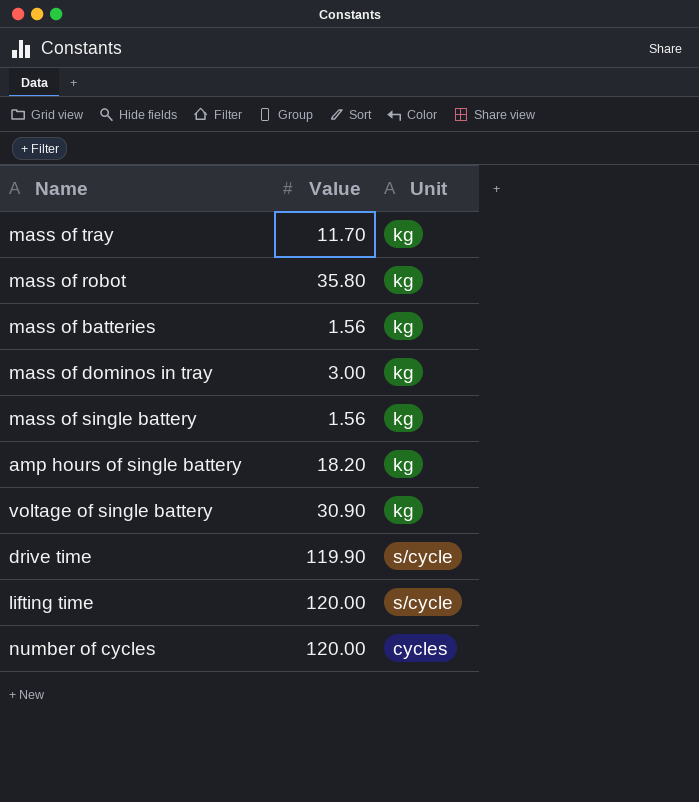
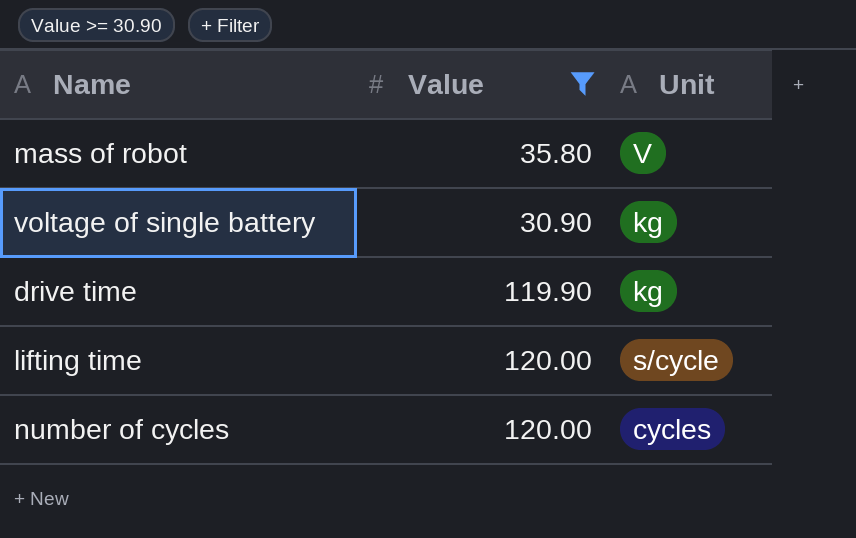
filter: none -> Value >= 30.90
mass of robot | Unit: kg -> V
drive time | Unit: s/cycle -> kg

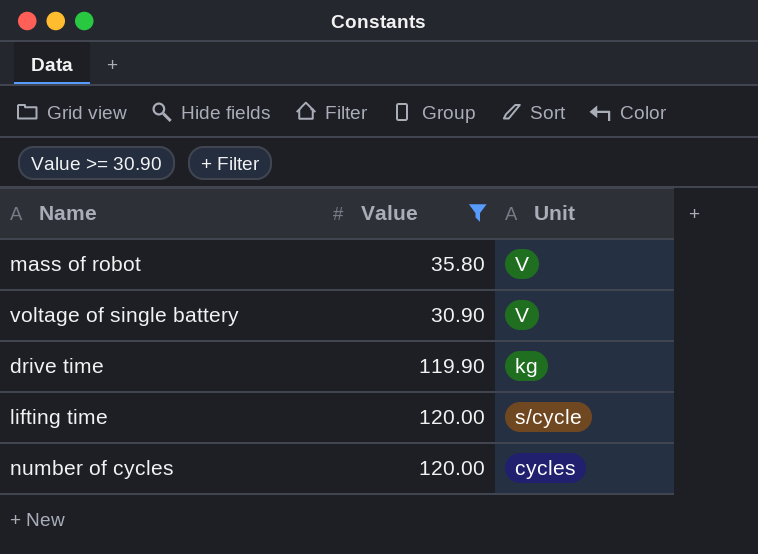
voltage of single battery | Unit: kg -> V

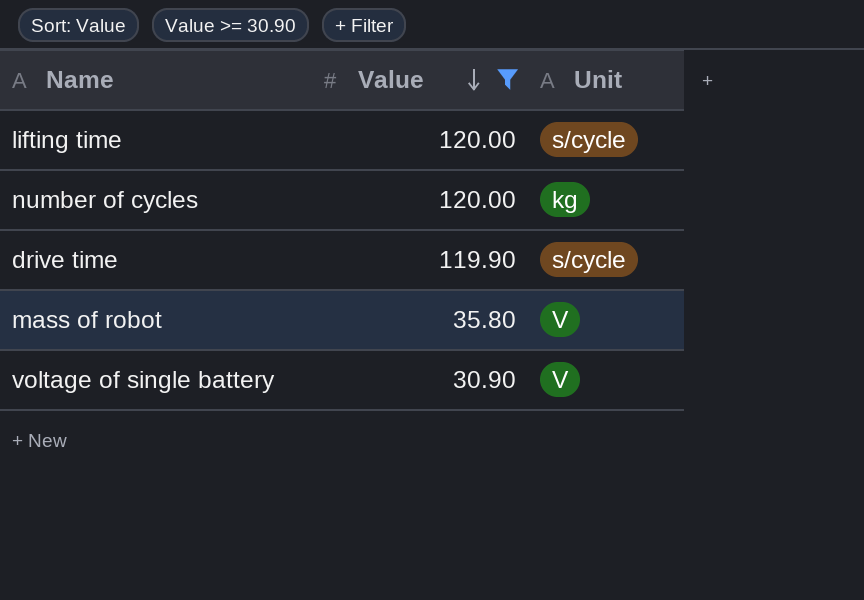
row order: none -> Value descending
number of cycles | Unit: cycles -> kg
drive time | Unit: kg -> s/cycle

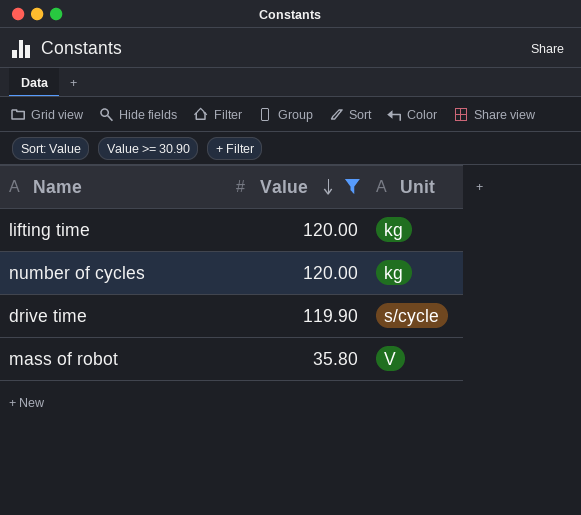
row voltage of single battery: 30.90 | V -> none
lifting time | Unit: s/cycle -> kg

